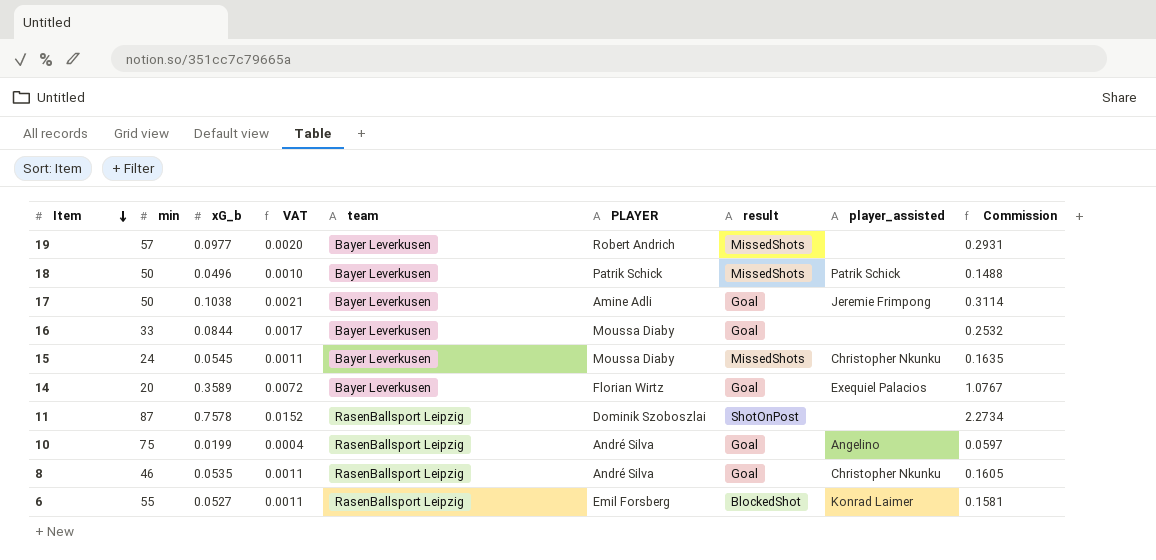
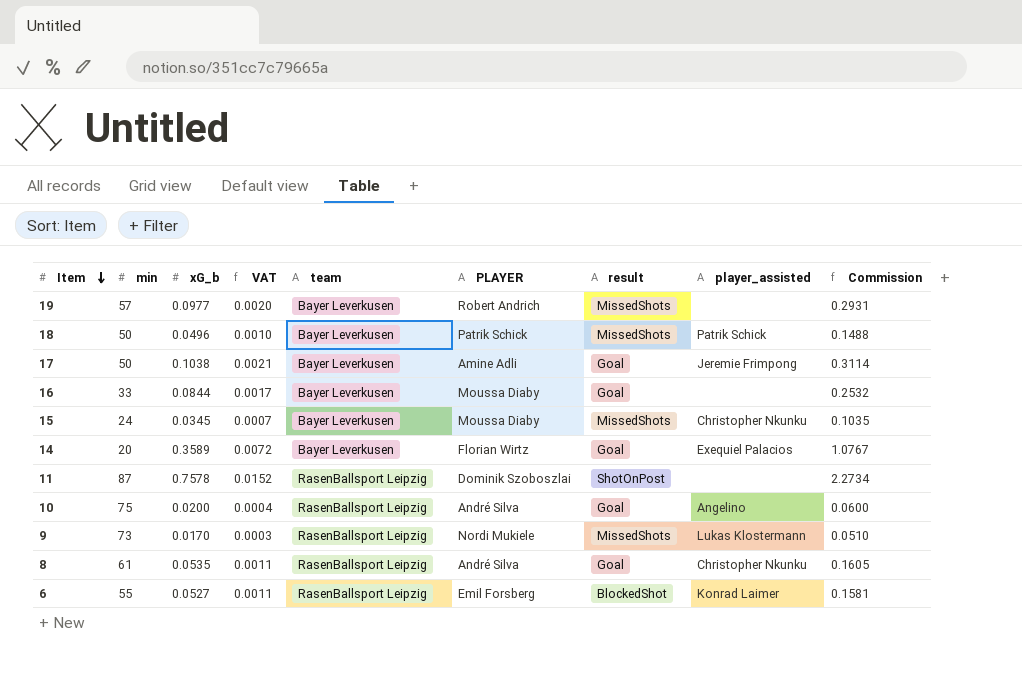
15 | xG_b: 0.0545 -> 0.0345
15 | VAT: 0.0011 -> 0.0007
15 | Commission: 0.1635 -> 0.1035
10 | xG_b: 0.0199 -> 0.0200
10 | Commission: 0.0597 -> 0.0600
row 9: none -> 73 | 0.0170 | 0.0003 | RasenBallsport Leipzig | Nordi Mukiele | MissedShots | Lukas Klostermann | 0.0510
8 | min: 46 -> 61

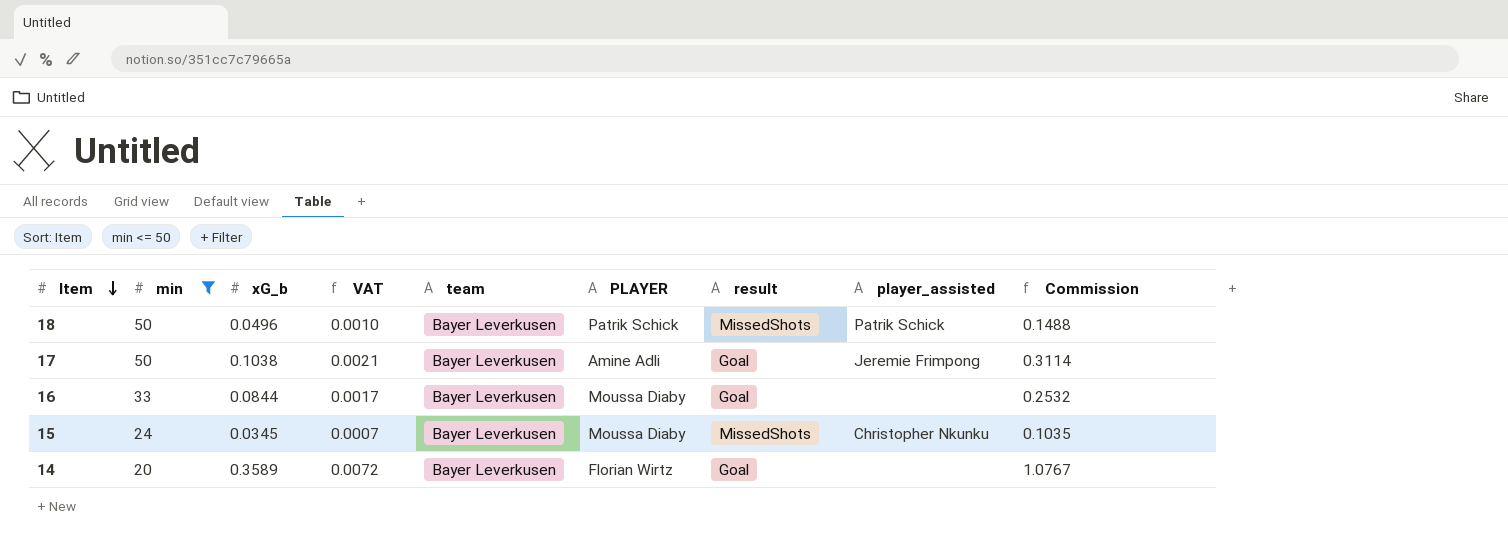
filter: none -> min <= 50
14 | player_assisted: Exequiel Palacios -> none

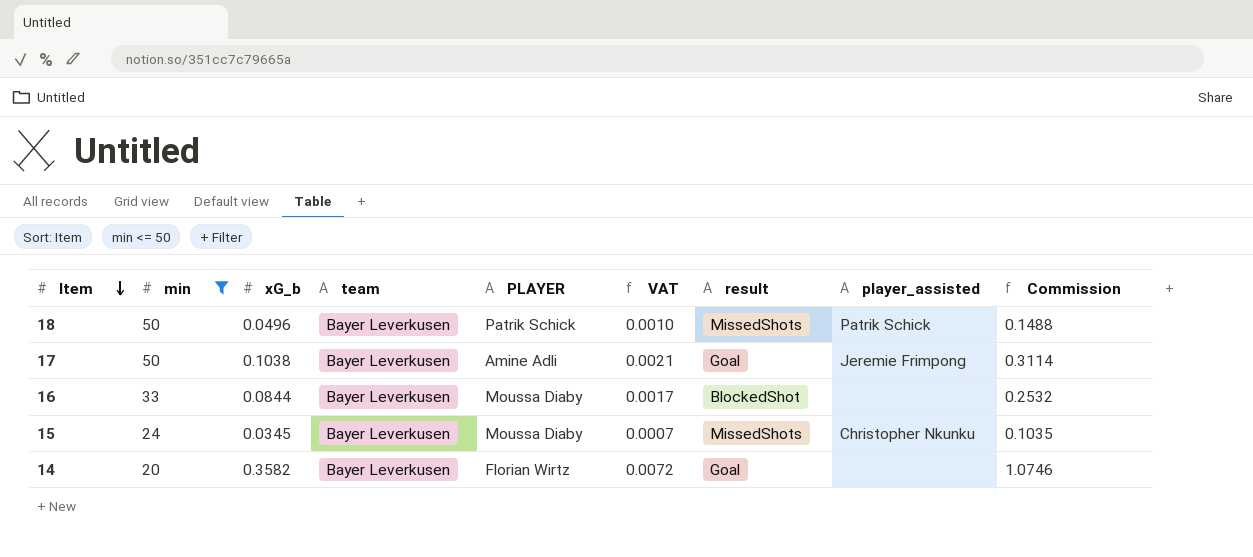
column VAT | position: 4 -> 6
16 | result: Goal -> BlockedShot
14 | xG_b: 0.3589 -> 0.3582
14 | Commission: 1.0767 -> 1.0746

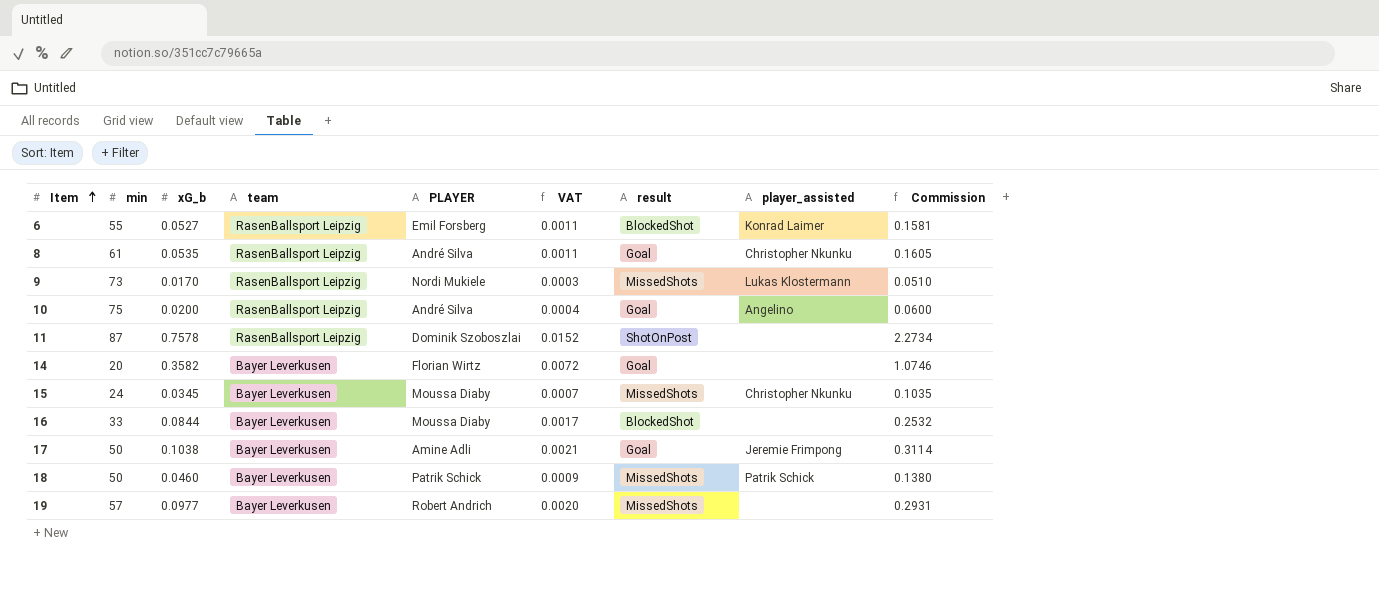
filter: min <= 50 -> none
row order: Item descending -> Item ascending
18 | xG_b: 0.0496 -> 0.0460
18 | VAT: 0.0010 -> 0.0009
18 | Commission: 0.1488 -> 0.1380

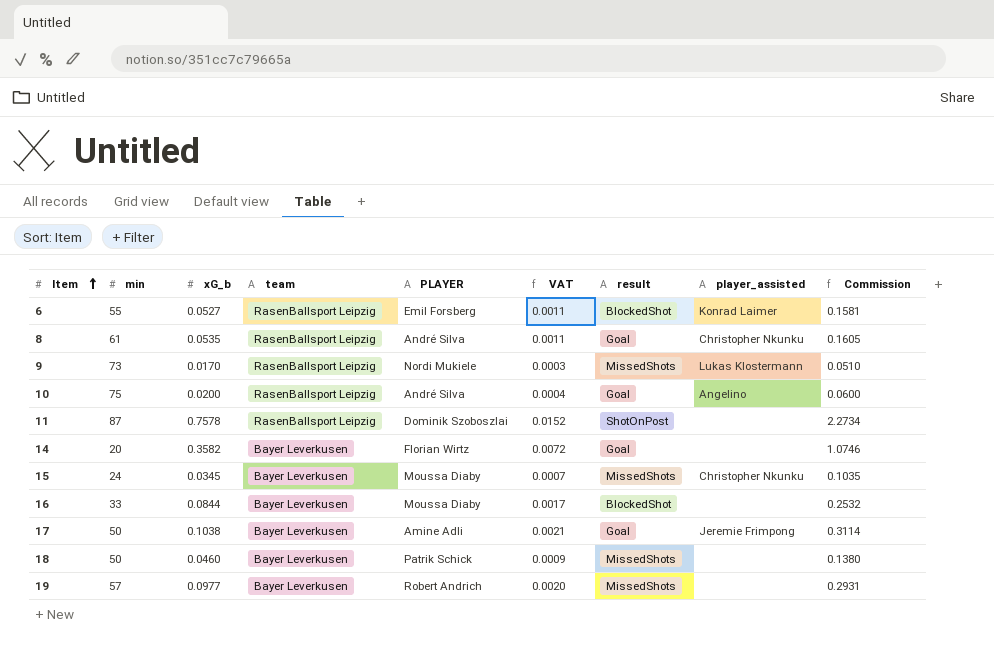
18 | player_assisted: Patrik Schick -> none

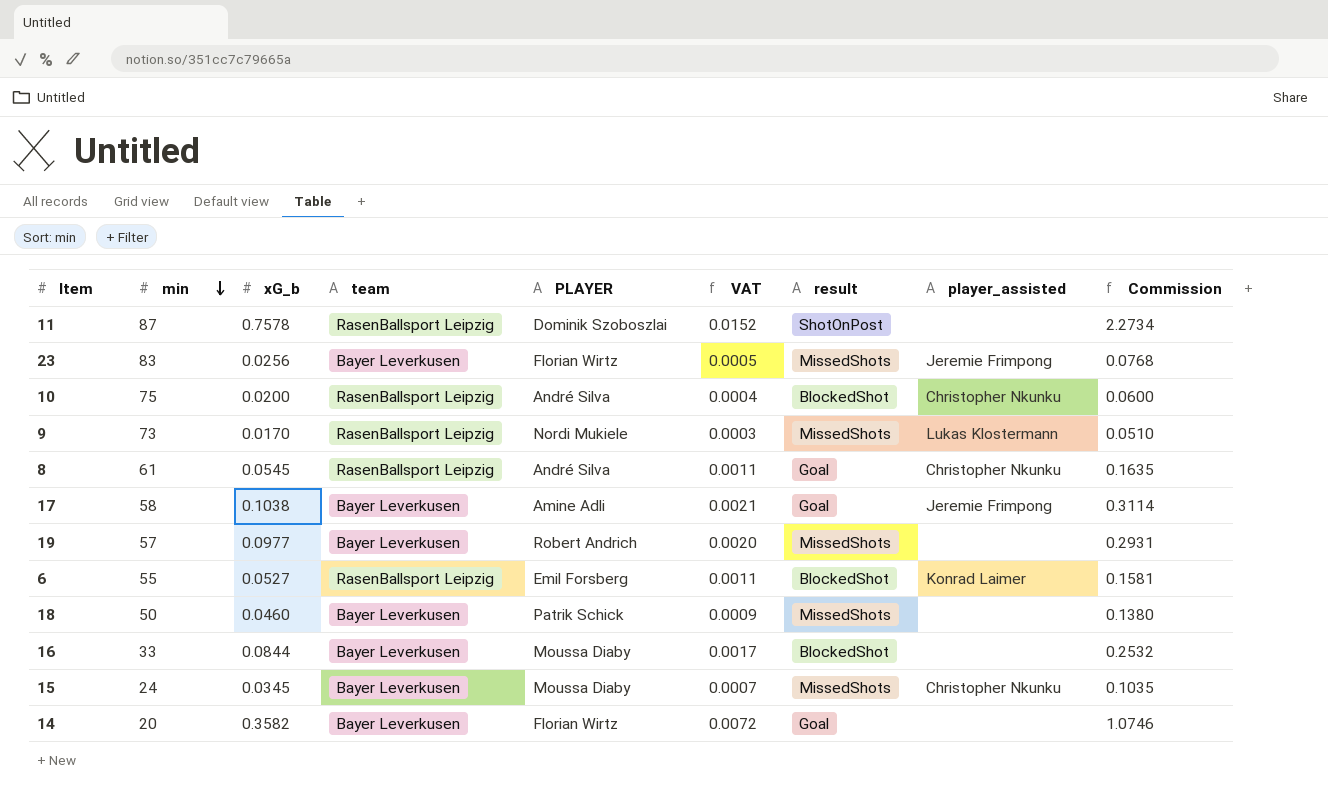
row order: Item ascending -> min descending
row 23: none -> 83 | 0.0256 | Bayer Leverkusen | Florian Wirtz | 0.0005 | MissedShots | Jeremie Frimpong | 0.0768
10 | result: Goal -> BlockedShot
10 | player_assisted: Angelino -> Christopher Nkunku
8 | xG_b: 0.0535 -> 0.0545
8 | Commission: 0.1605 -> 0.1635
17 | min: 50 -> 58

